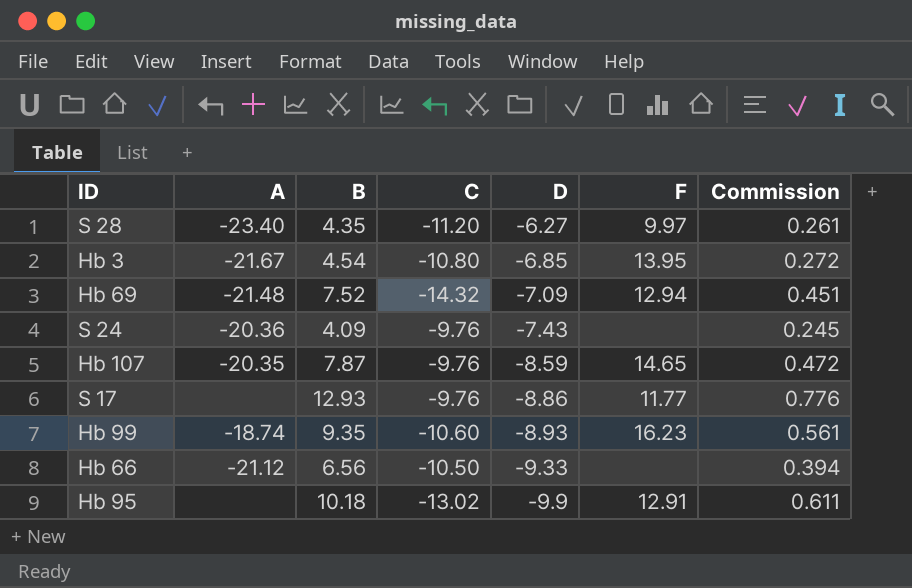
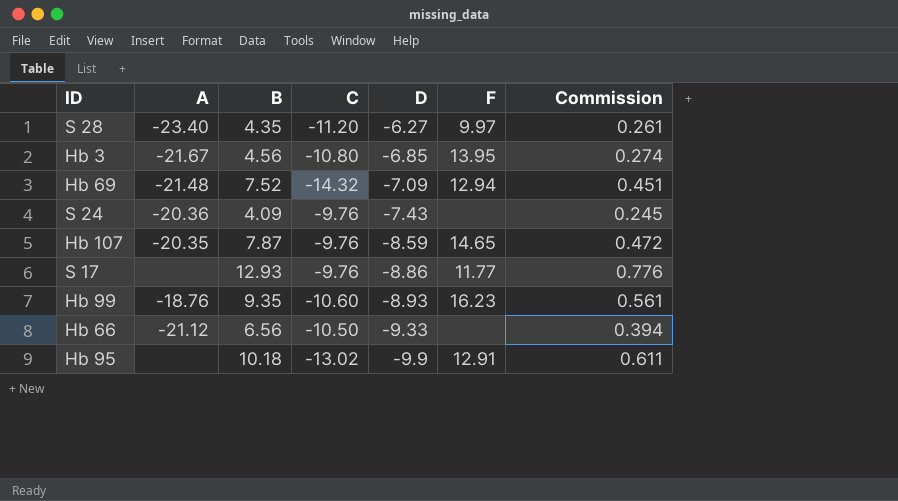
Hb 3 | B: 4.54 -> 4.56
Hb 3 | Commission: 0.272 -> 0.274
Hb 99 | A: -18.74 -> -18.76

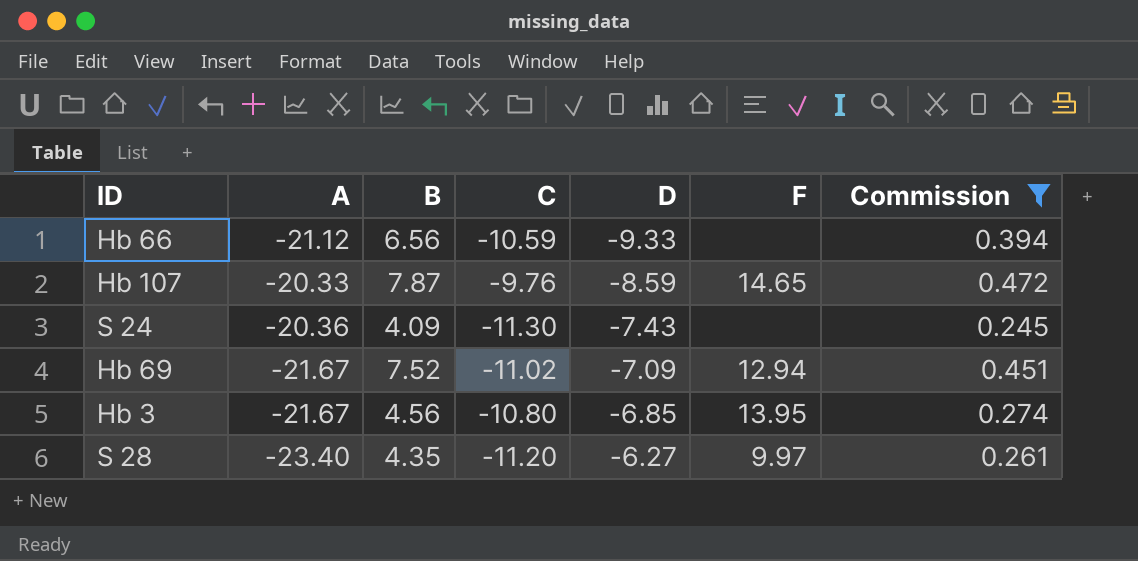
filter: none -> Commission <= 0.472
row order: D descending -> D ascending
Hb 66 | C: -10.50 -> -10.59
Hb 107 | A: -20.35 -> -20.33
S 24 | C: -9.76 -> -11.30
Hb 69 | A: -21.48 -> -21.67
Hb 69 | C: -14.32 -> -11.02

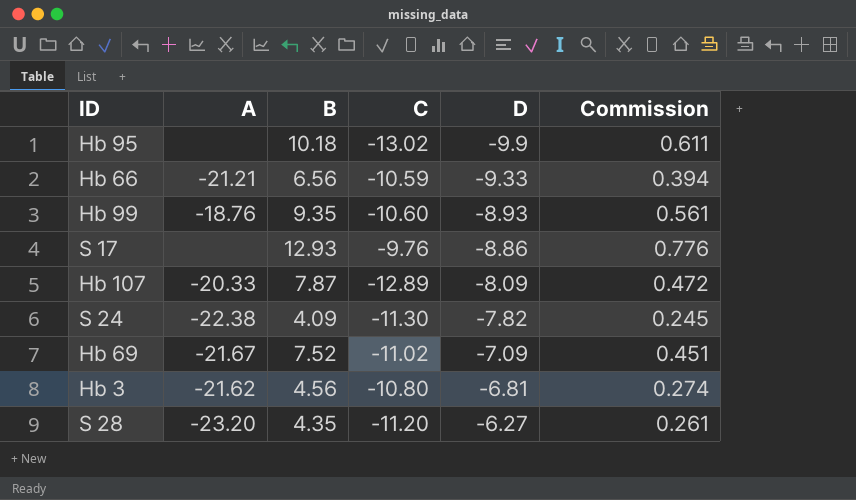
filter: Commission <= 0.472 -> none
column F | position: 6 -> none
Hb 66 | A: -21.12 -> -21.21
Hb 107 | C: -9.76 -> -12.89
Hb 107 | D: -8.59 -> -8.09
S 24 | A: -20.36 -> -22.38
S 24 | D: -7.43 -> -7.82
Hb 3 | A: -21.67 -> -21.62
Hb 3 | D: -6.85 -> -6.81
S 28 | A: -23.40 -> -23.20

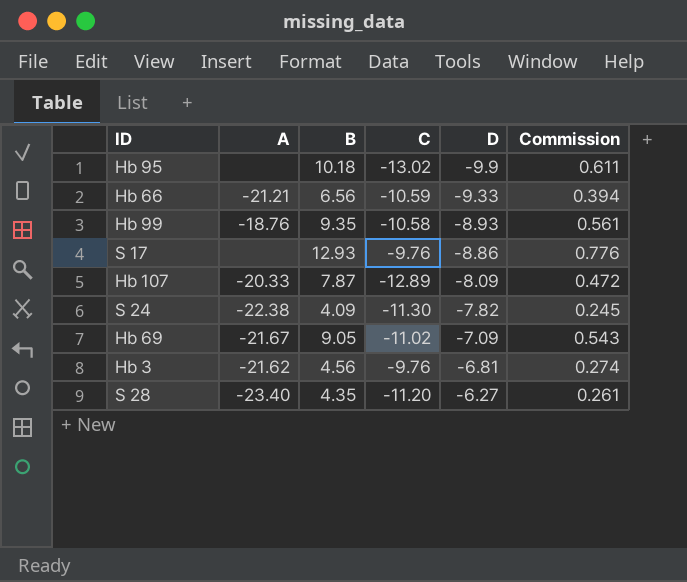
Hb 99 | C: -10.60 -> -10.58
Hb 69 | B: 7.52 -> 9.05
Hb 69 | Commission: 0.451 -> 0.543
Hb 3 | C: -10.80 -> -9.76
S 28 | A: -23.20 -> -23.40

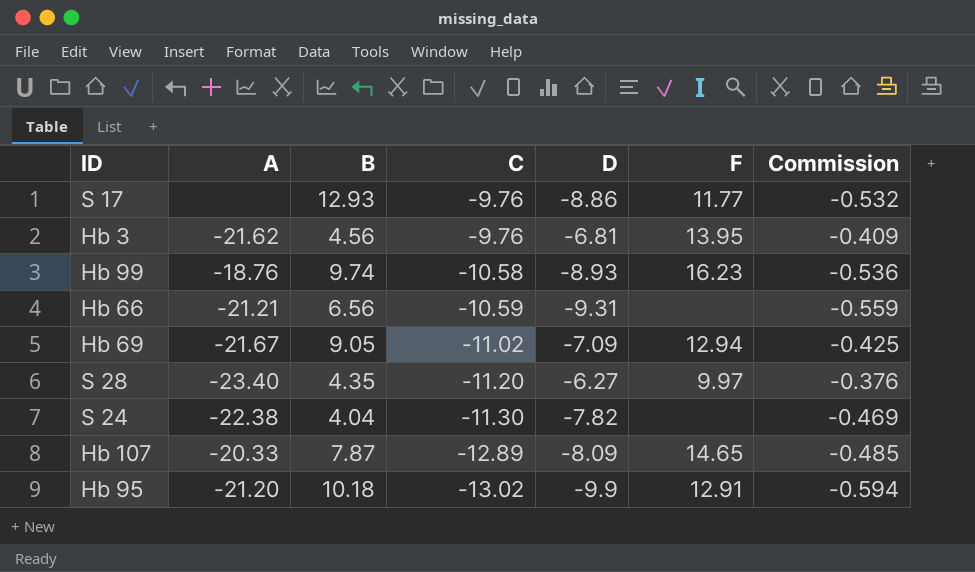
row order: D ascending -> C descending
column F | position: none -> 6
column Commission | formula: [B] * 0.06 -> [D] * 0.06
Hb 99 | B: 9.35 -> 9.74
Hb 66 | D: -9.33 -> -9.31
S 24 | B: 4.09 -> 4.04
Hb 95 | A: none -> -21.20

